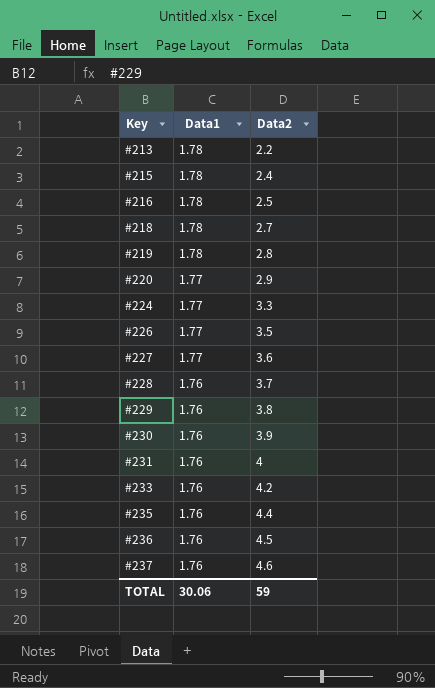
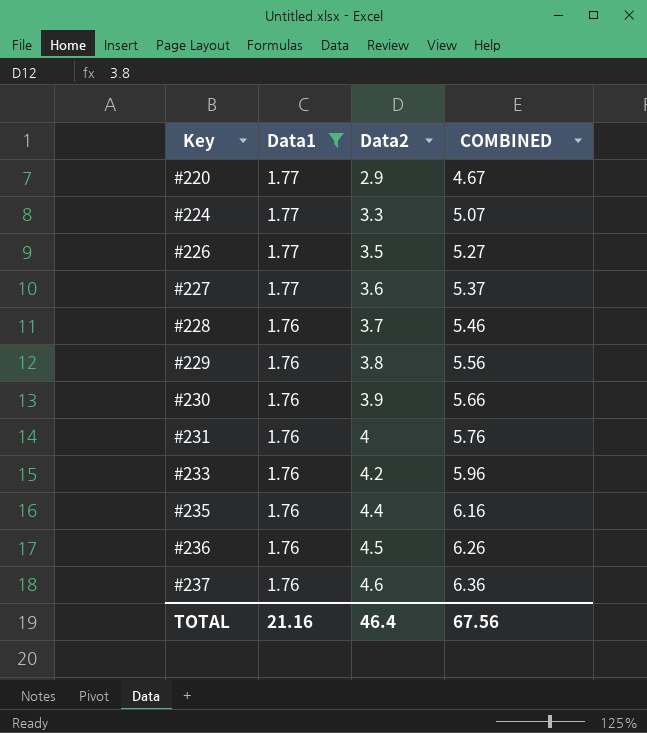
filter: none -> Data1 != 1.78
column COMBINED | formula: none -> [Data1] + [Data2]
TOTAL | Data1: 30.06 -> 21.16
TOTAL | Data2: 59 -> 46.4

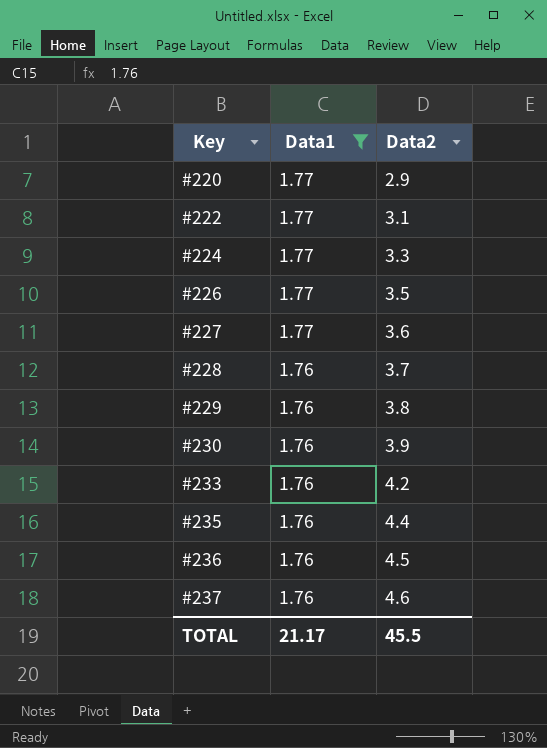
column COMBINED | formula: [Data1] + [Data2] -> none
row #231: 1.76 | 4 | 5.76 -> none
row #222: none -> 1.77 | 3.1
TOTAL | Data1: 21.16 -> 21.17
TOTAL | Data2: 46.4 -> 45.5

